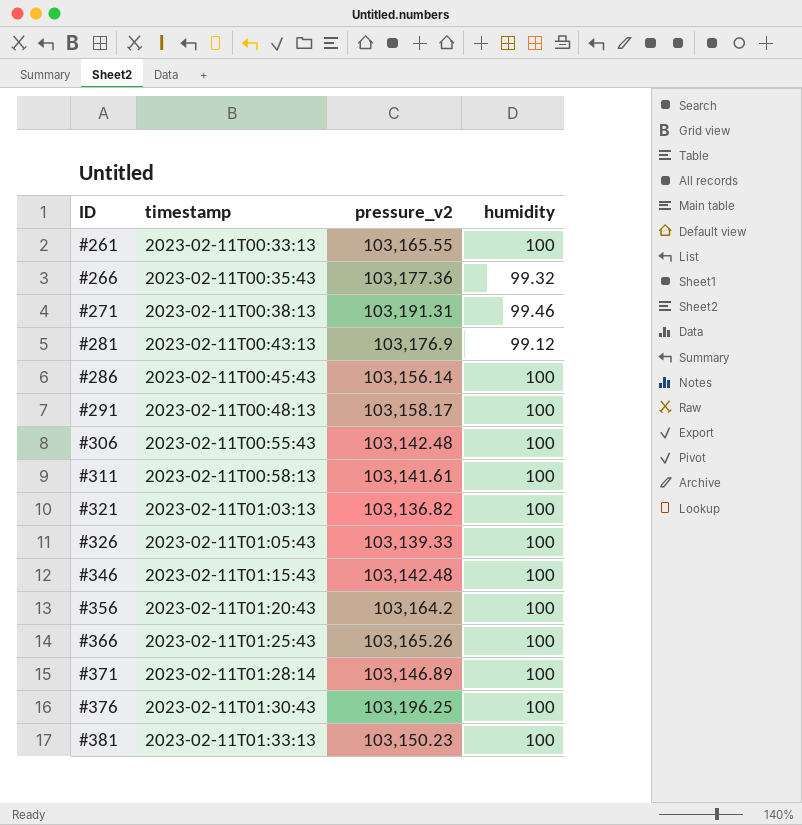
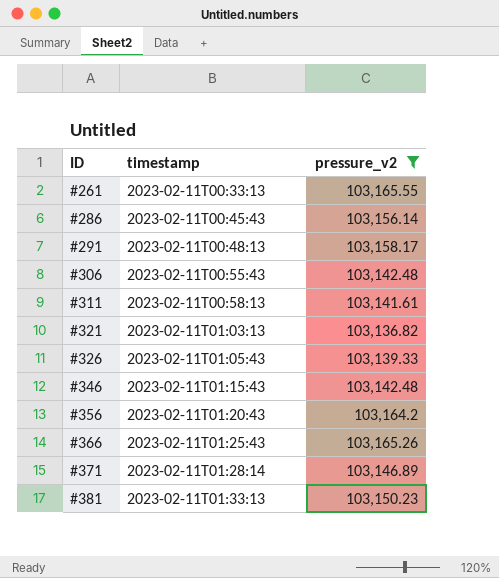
filter: none -> pressure_v2 <= 103,165.55
column humidity | position: 4 -> none

